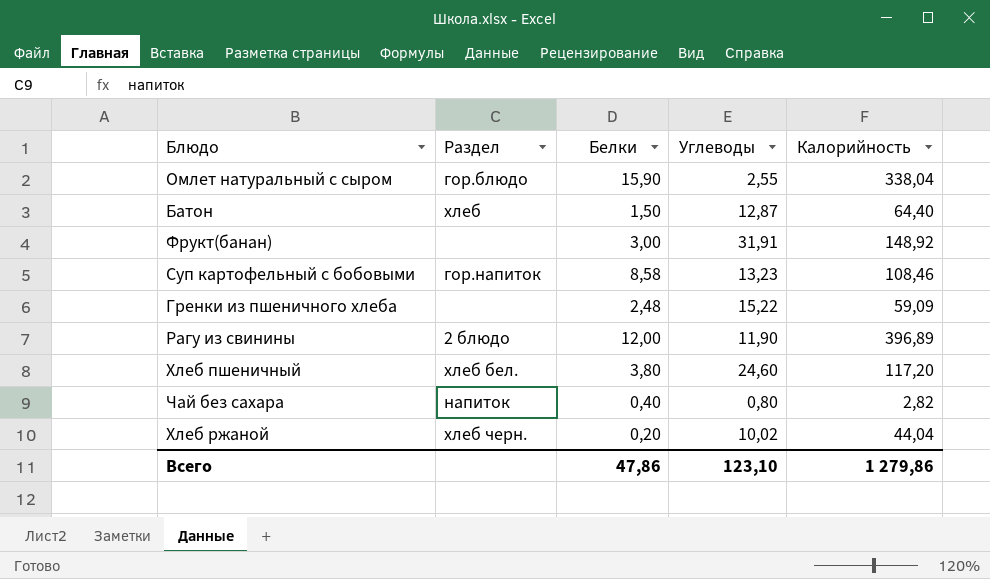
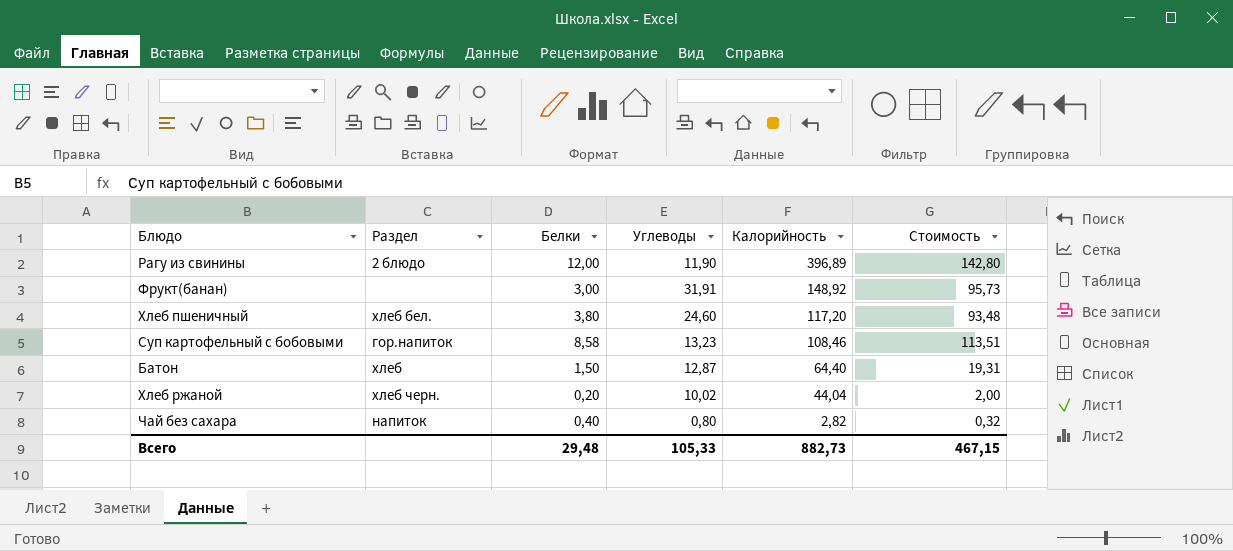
row order: none -> Калорийность descending
column Стоимость | formula: none -> [Белки] * [Углеводы]
row Омлет натуральный с сыром: гор.блюдо | 15,90 | 2,55 | 338,04 -> none
row Гренки из пшеничного хлеба: none | 2,48 | 15,22 | 59,09 -> none
Всего | Белки: 47,86 -> 29,48
Всего | Углеводы: 123,10 -> 105,33
Всего | Калорийность: 1 279,86 -> 882,73

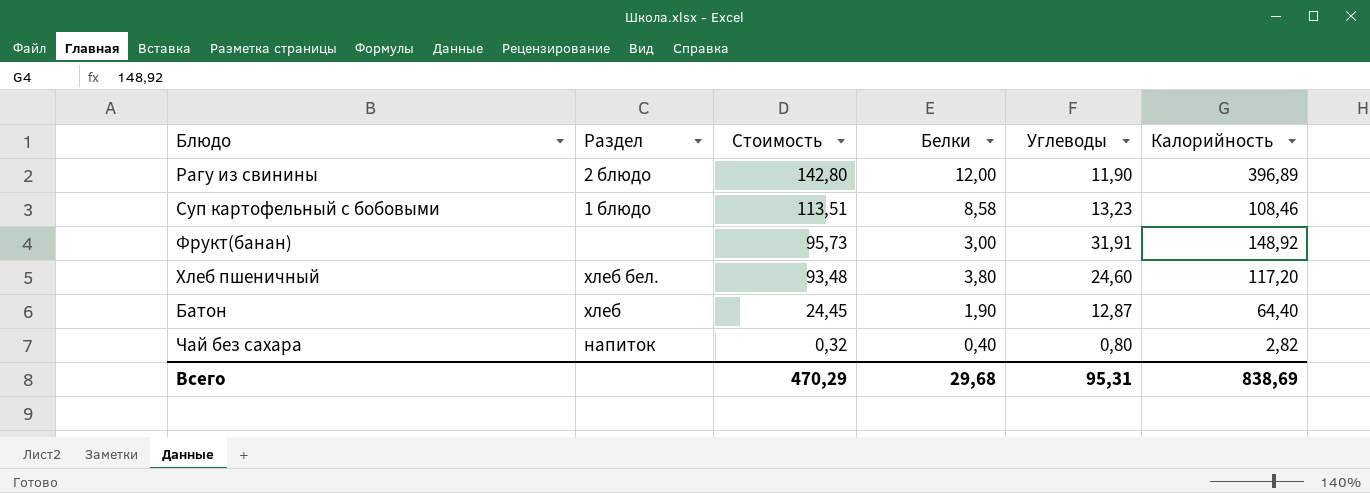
row order: Калорийность descending -> Стоимость descending
column Стоимость | position: 6 -> 3
row Хлеб ржаной: хлеб черн. | 0,20 | 10,02 | 44,04 | 2,00 -> none
Суп картофельный с бобовыми | Раздел: гор.напиток -> 1 блюдо
Батон | Стоимость: 19,31 -> 24,45
Батон | Белки: 1,50 -> 1,90
Всего | Стоимость: 467,15 -> 470,29
Всего | Белки: 29,48 -> 29,68
Всего | Углеводы: 105,33 -> 95,31
Всего | Калорийность: 882,73 -> 838,69

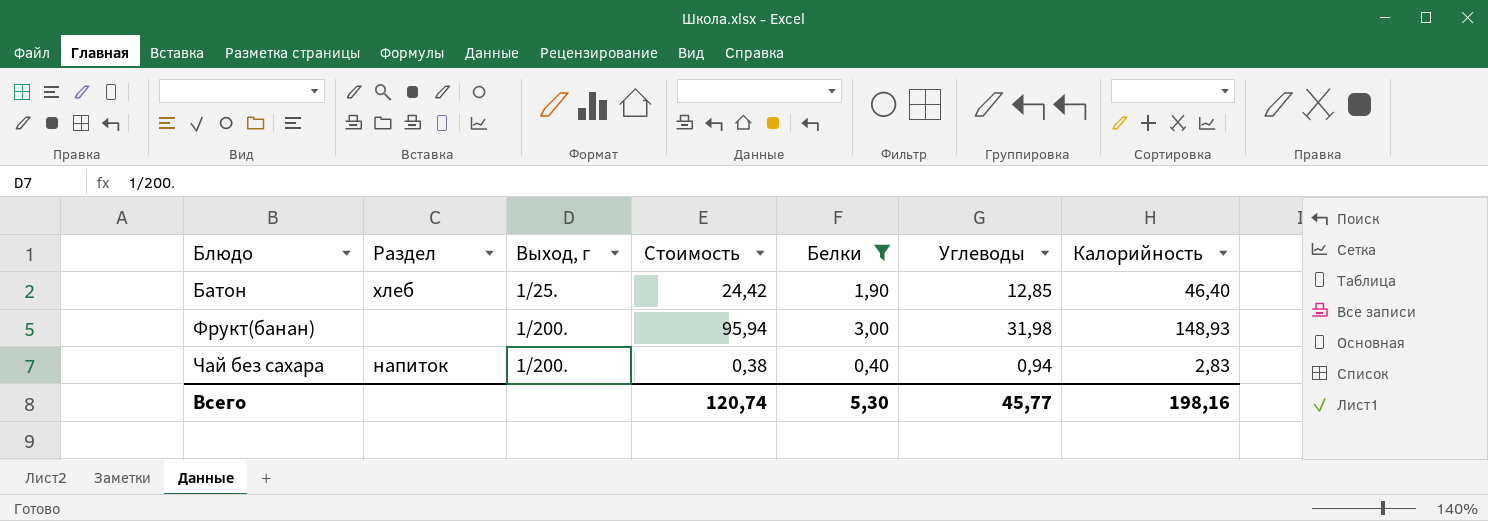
filter: none -> Белки <= 3,00
row order: Стоимость descending -> Блюдо ascending
column Выход, г | position: none -> 3
Батон | Стоимость: 24,45 -> 24,42
Батон | Углеводы: 12,87 -> 12,85
Батон | Калорийность: 64,40 -> 46,40
Фрукт(банан) | Стоимость: 95,73 -> 95,94
Фрукт(банан) | Углеводы: 31,91 -> 31,98
Фрукт(банан) | Калорийность: 148,92 -> 148,93
Чай без сахара | Стоимость: 0,32 -> 0,38
Чай без сахара | Углеводы: 0,80 -> 0,94
Чай без сахара | Калорийность: 2,82 -> 2,83
Всего | Стоимость: 470,29 -> 120,74
Всего | Белки: 29,68 -> 5,30
Всего | Углеводы: 95,31 -> 45,77
Всего | Калорийность: 838,69 -> 198,16

